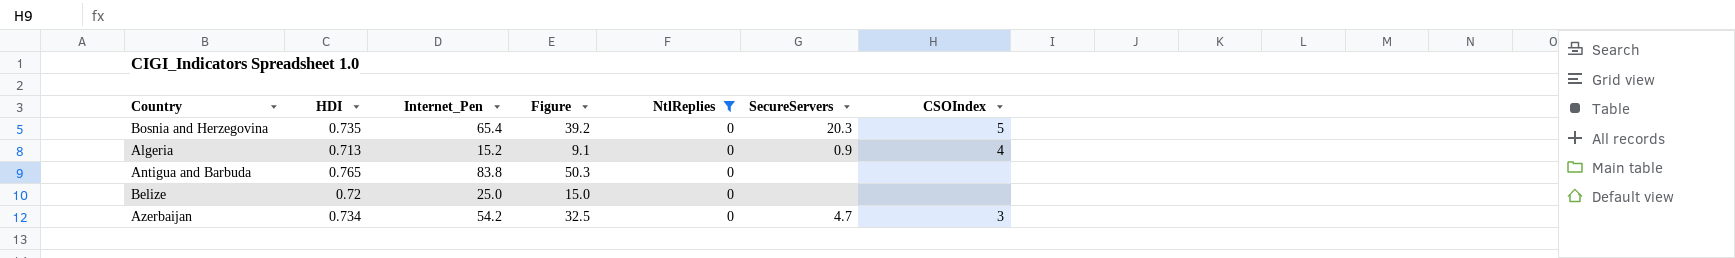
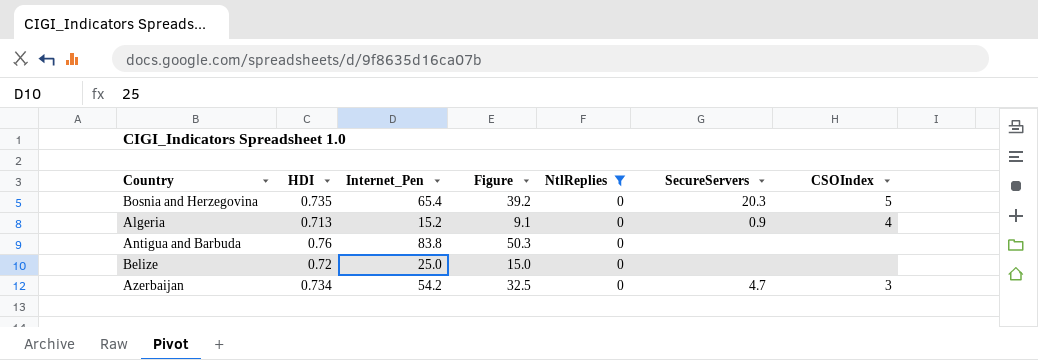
Antigua and Barbuda | HDI: 0.765 -> 0.76

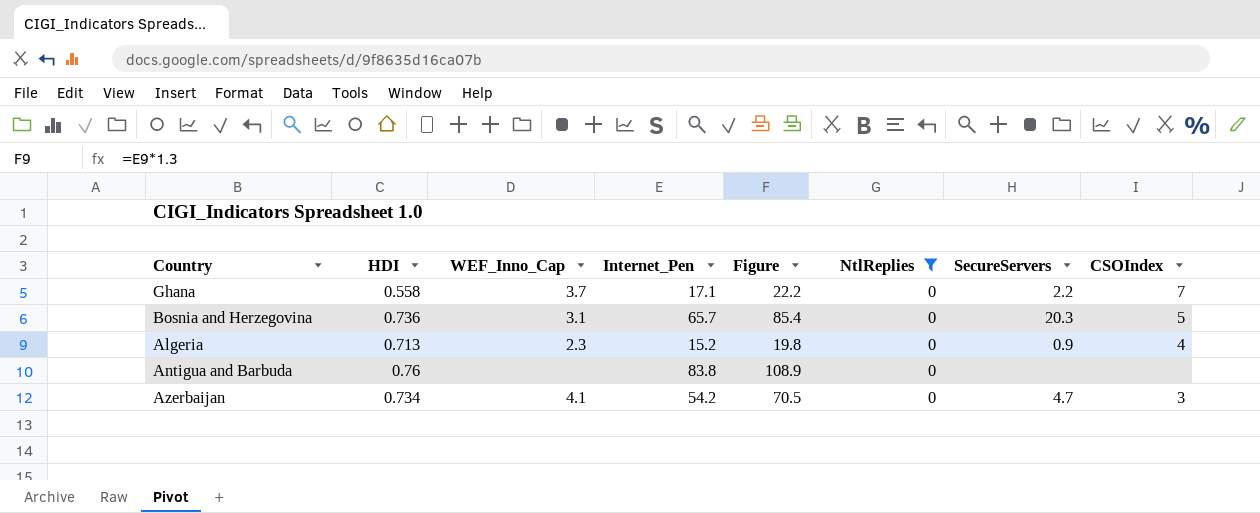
column WEF_Inno_Cap | position: none -> 3
column Figure | formula: [Internet_Pen] * 0.6 -> [Internet_Pen] * 1.3
row Belize: 0.72 | 25.0 | 15.0 | 0 | none | none -> none
row Ghana: none -> 0.558 | 3.7 | 17.1 | 22.2 | 0 | 2.2 | 7
Bosnia and Herzegovina | HDI: 0.735 -> 0.736
Bosnia and Herzegovina | Internet_Pen: 65.4 -> 65.7

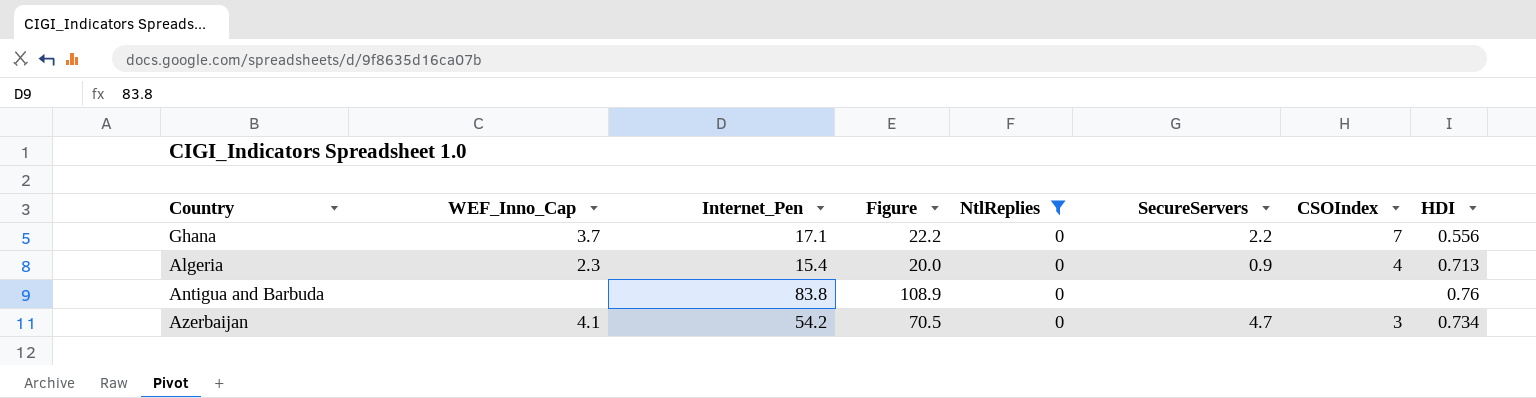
column HDI | position: 2 -> 8
row Bosnia and Herzegovina: 0.736 | 3.1 | 65.7 | 85.4 | 0 | 20.3 | 5 -> none
Ghana | HDI: 0.558 -> 0.556
Algeria | Internet_Pen: 15.2 -> 15.4
Algeria | Figure: 19.8 -> 20.0

